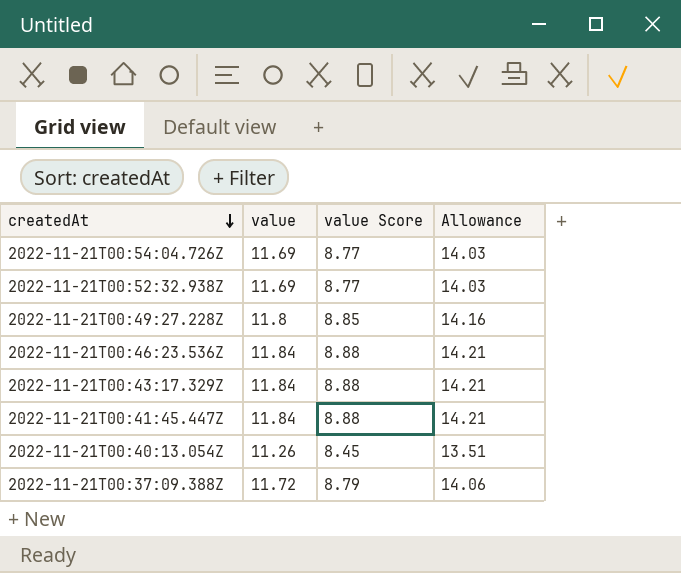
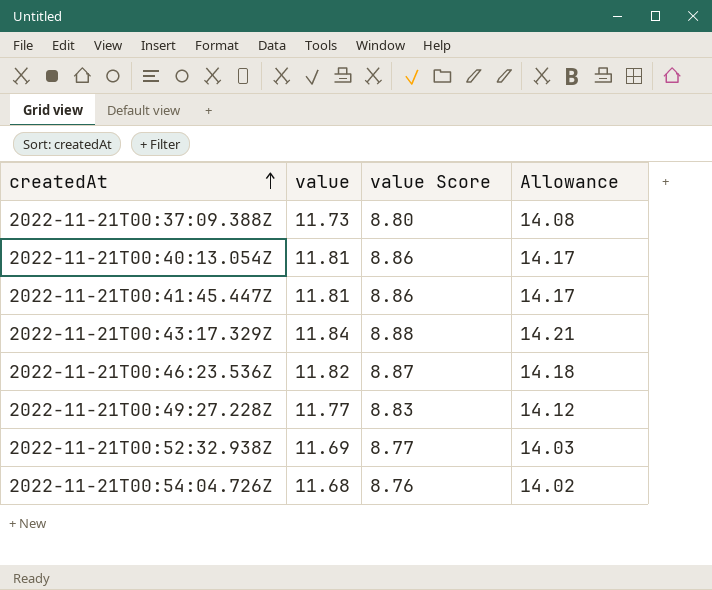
row order: createdAt descending -> createdAt ascending
2022-11-21T00:37:09.388Z | value: 11.72 -> 11.73
2022-11-21T00:37:09.388Z | value Score: 8.79 -> 8.80
2022-11-21T00:37:09.388Z | Allowance: 14.06 -> 14.08
2022-11-21T00:40:13.054Z | value: 11.26 -> 11.81
2022-11-21T00:40:13.054Z | value Score: 8.45 -> 8.86
2022-11-21T00:40:13.054Z | Allowance: 13.51 -> 14.17
2022-11-21T00:41:45.447Z | value: 11.84 -> 11.81
2022-11-21T00:41:45.447Z | value Score: 8.88 -> 8.86
2022-11-21T00:41:45.447Z | Allowance: 14.21 -> 14.17
2022-11-21T00:46:23.536Z | value: 11.84 -> 11.82
2022-11-21T00:46:23.536Z | value Score: 8.88 -> 8.87
2022-11-21T00:46:23.536Z | Allowance: 14.21 -> 14.18
2022-11-21T00:49:27.228Z | value: 11.8 -> 11.77
2022-11-21T00:49:27.228Z | value Score: 8.85 -> 8.83
2022-11-21T00:49:27.228Z | Allowance: 14.16 -> 14.12
2022-11-21T00:54:04.726Z | value: 11.69 -> 11.68
2022-11-21T00:54:04.726Z | value Score: 8.77 -> 8.76
2022-11-21T00:54:04.726Z | Allowance: 14.03 -> 14.02

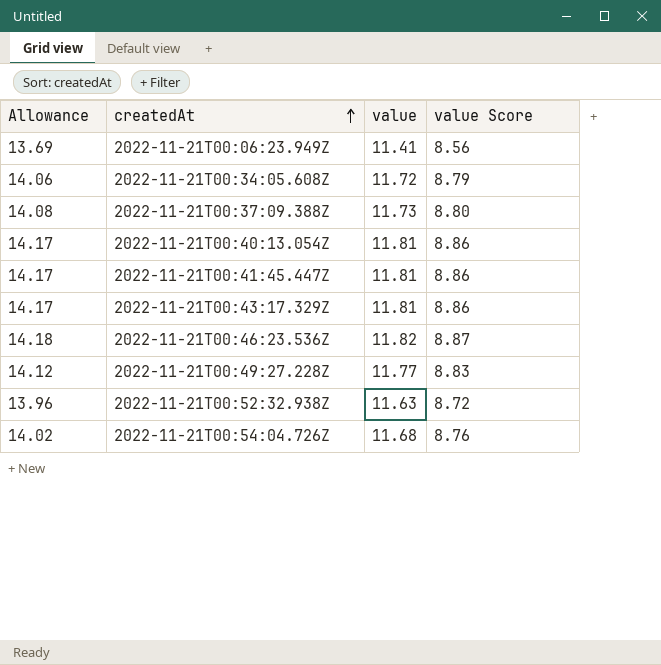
column Allowance | position: 4 -> 1
row 2022-11-21T00:06:23.949Z: none -> 13.69 | 11.41 | 8.56
row 2022-11-21T00:34:05.608Z: none -> 14.06 | 11.72 | 8.79
2022-11-21T00:43:17.329Z | Allowance: 14.21 -> 14.17
2022-11-21T00:43:17.329Z | value: 11.84 -> 11.81
2022-11-21T00:43:17.329Z | value Score: 8.88 -> 8.86
2022-11-21T00:52:32.938Z | Allowance: 14.03 -> 13.96
2022-11-21T00:52:32.938Z | value: 11.69 -> 11.63
2022-11-21T00:52:32.938Z | value Score: 8.77 -> 8.72

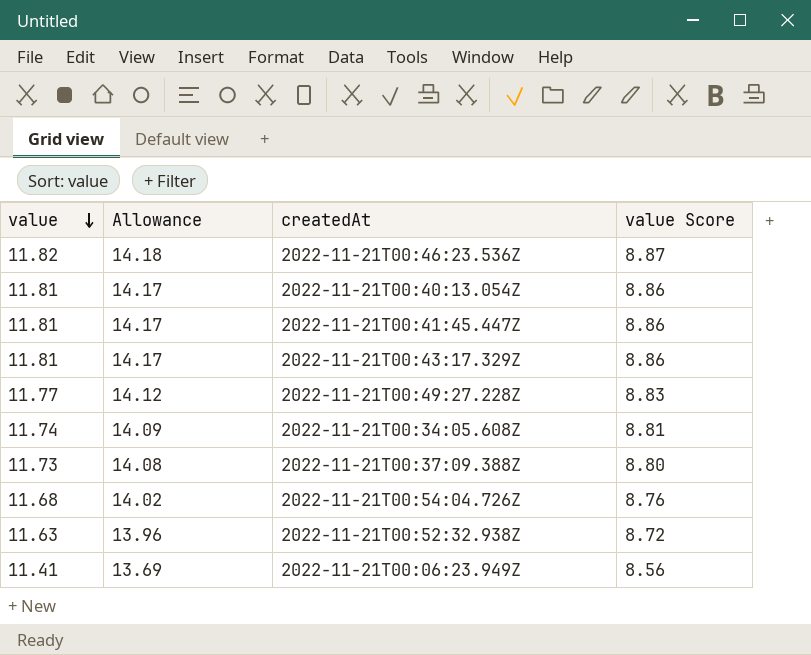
row order: createdAt ascending -> value descending
column value | position: 3 -> 1
2022-11-21T00:34:05.608Z | value: 11.72 -> 11.74
2022-11-21T00:34:05.608Z | Allowance: 14.06 -> 14.09
2022-11-21T00:34:05.608Z | value Score: 8.79 -> 8.81

